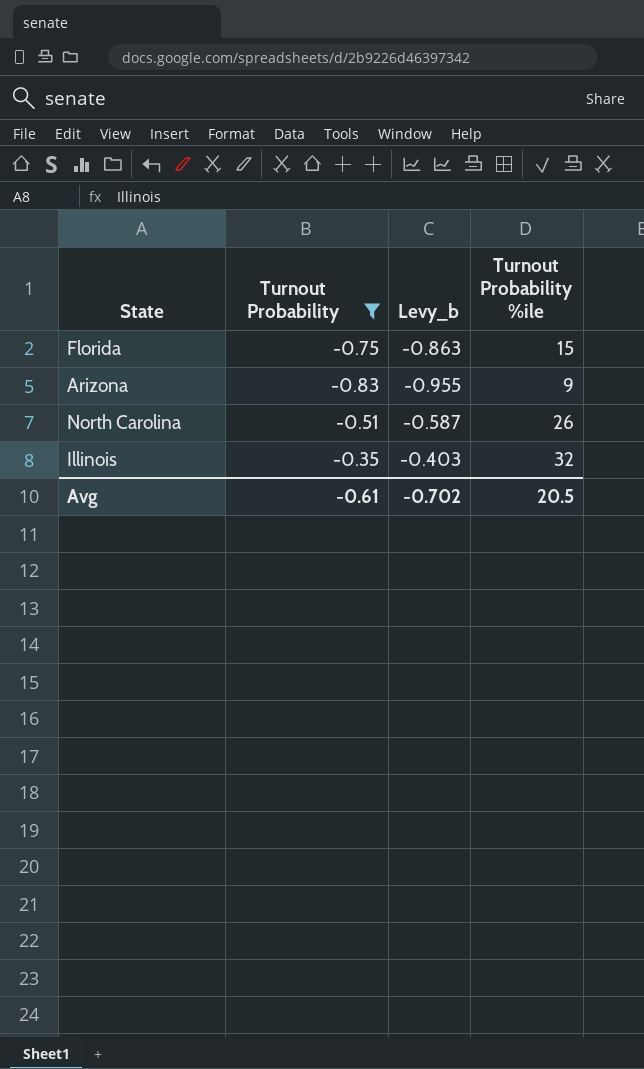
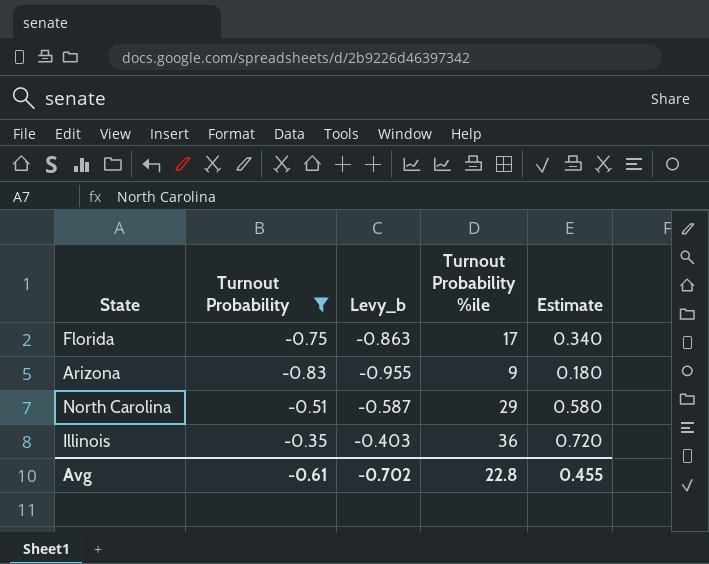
column Estimate | formula: none -> [Turnout Probability %ile] * 0.02
Florida | Turnout Probability %ile: 15 -> 17
North Carolina | Turnout Probability %ile: 26 -> 29
Illinois | Turnout Probability %ile: 32 -> 36
Avg | Turnout Probability %ile: 20.5 -> 22.8

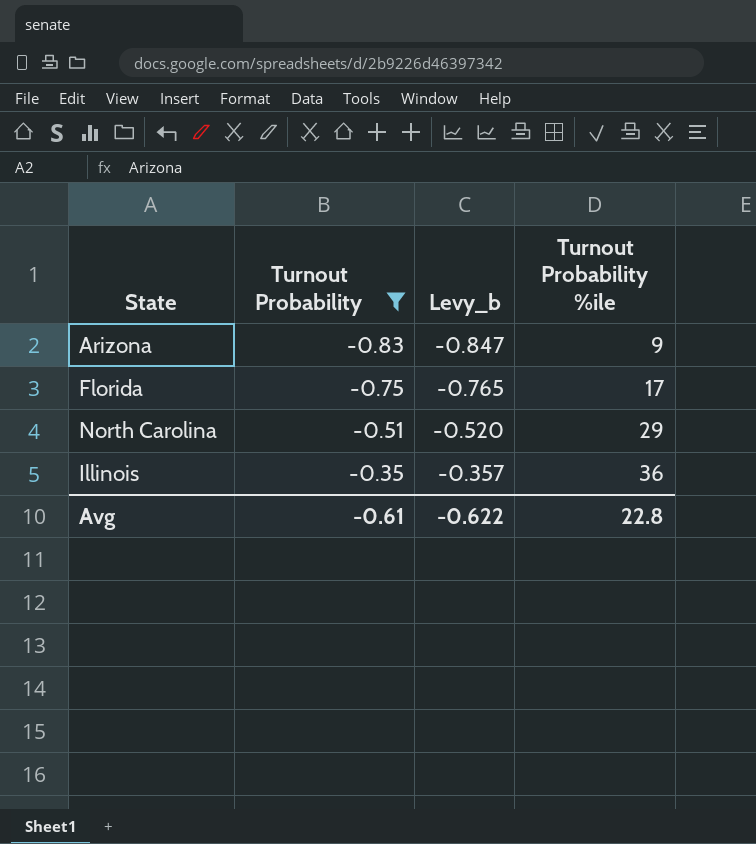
row order: none -> Turnout Probability ascending
column Estimate | formula: [Turnout Probability %ile] * 0.02 -> none
column Levy_b | formula: [Turnout Probability] * 1.15 -> [Turnout Probability] * 1.02
Avg | Levy_b: -0.702 -> -0.622

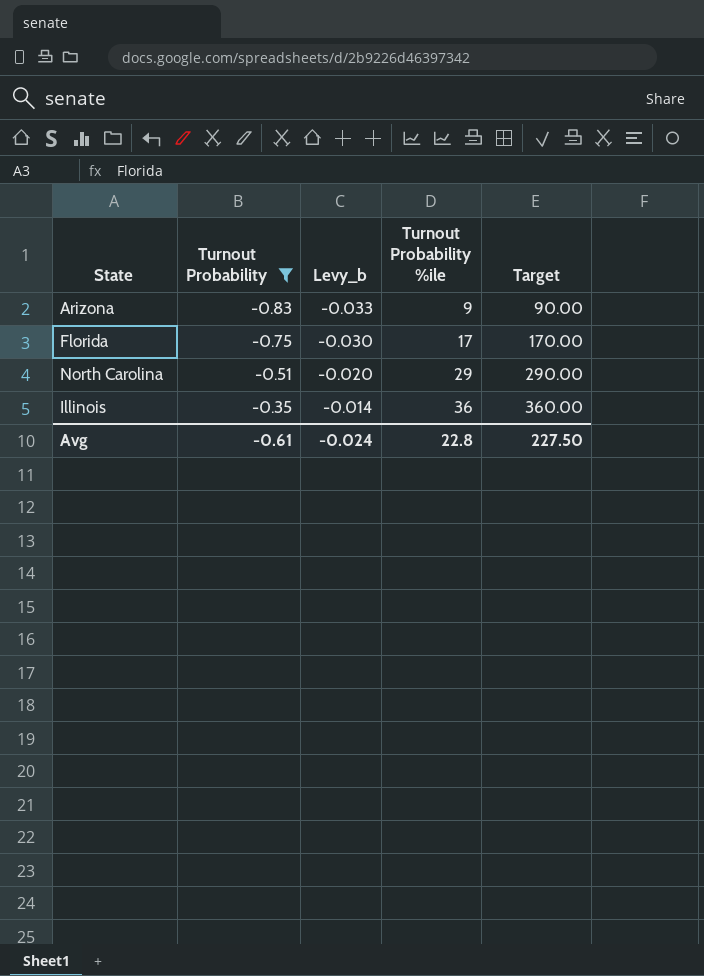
column Levy_b | formula: [Turnout Probability] * 1.02 -> [Turnout Probability] * 0.04
column Target | formula: none -> [Turnout Probability %ile] * 10
Avg | Levy_b: -0.622 -> -0.024

